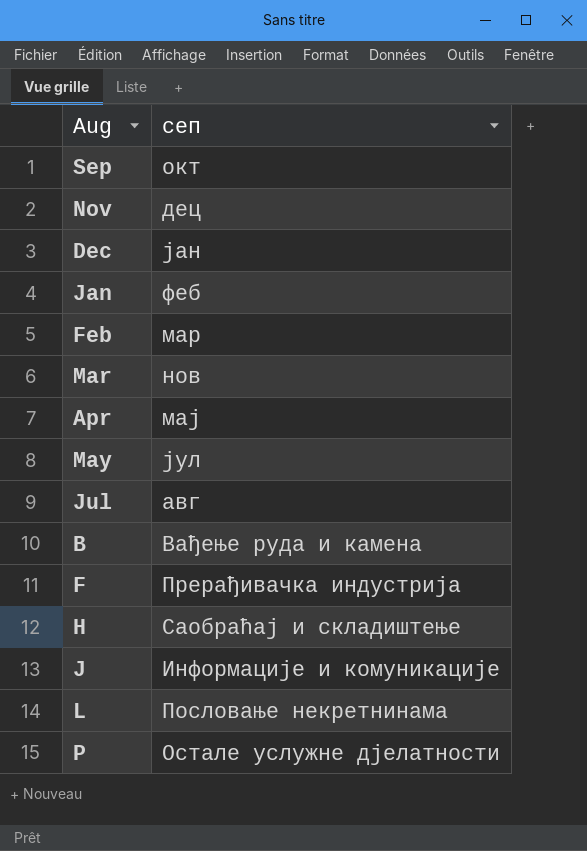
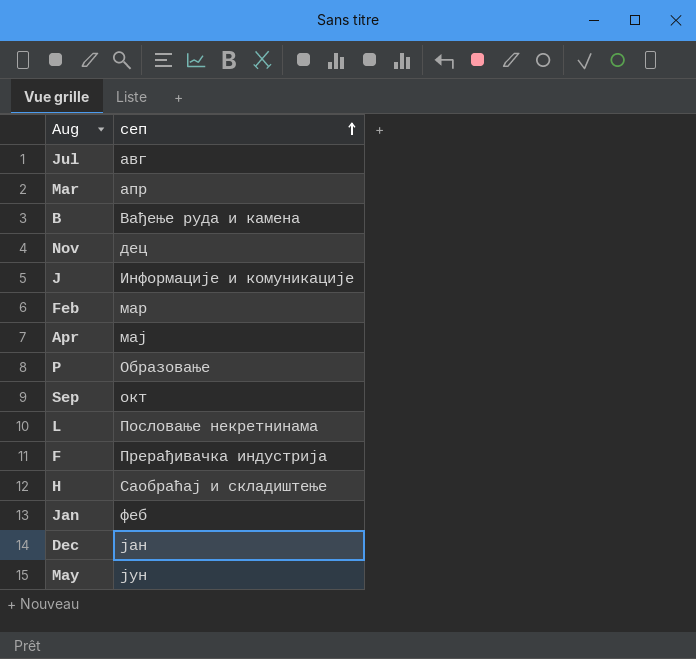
row order: none -> сеп ascending
Mar | сеп: нов -> апр
P | сеп: Остале услужне дјелатности -> Образовање
May | сеп: јул -> јун

